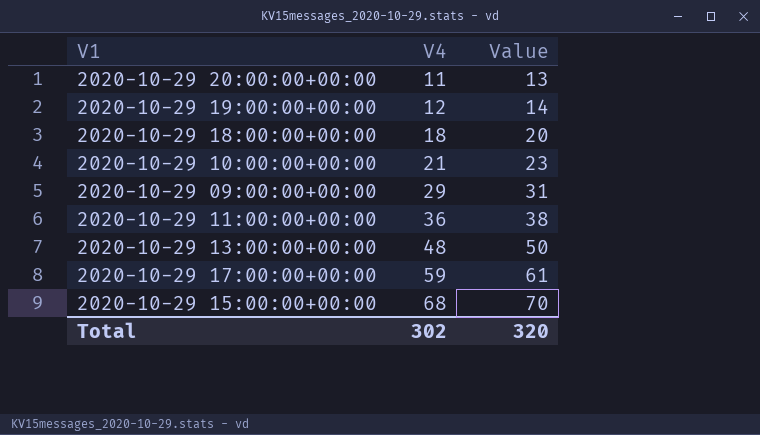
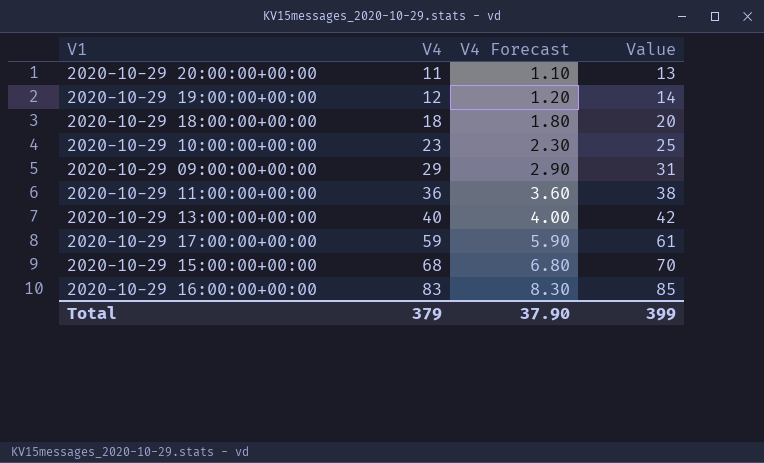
column V4 Forecast | formula: none -> [V4] * 0.1
2020-10-29 10:00:00+00:00 | V4: 21 -> 23
2020-10-29 10:00:00+00:00 | Value: 23 -> 25
2020-10-29 13:00:00+00:00 | V4: 48 -> 40
2020-10-29 13:00:00+00:00 | Value: 50 -> 42
row 2020-10-29 16:00:00+00:00: none -> 83 | 8.30 | 85
Total | V4: 302 -> 379
Total | Value: 320 -> 399

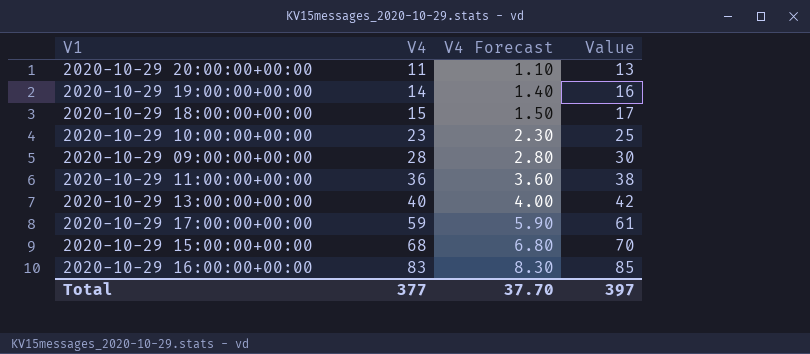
2020-10-29 19:00:00+00:00 | V4: 12 -> 14
2020-10-29 19:00:00+00:00 | V4 Forecast: 1.20 -> 1.40
2020-10-29 19:00:00+00:00 | Value: 14 -> 16
2020-10-29 18:00:00+00:00 | V4: 18 -> 15
2020-10-29 18:00:00+00:00 | V4 Forecast: 1.80 -> 1.50
2020-10-29 18:00:00+00:00 | Value: 20 -> 17
2020-10-29 09:00:00+00:00 | V4: 29 -> 28
2020-10-29 09:00:00+00:00 | V4 Forecast: 2.90 -> 2.80
2020-10-29 09:00:00+00:00 | Value: 31 -> 30
Total | V4: 379 -> 377
Total | V4 Forecast: 37.90 -> 37.70
Total | Value: 399 -> 397

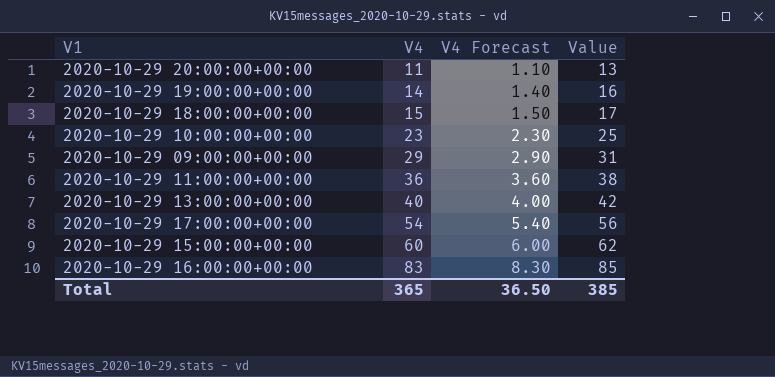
2020-10-29 09:00:00+00:00 | V4: 28 -> 29
2020-10-29 09:00:00+00:00 | V4 Forecast: 2.80 -> 2.90
2020-10-29 09:00:00+00:00 | Value: 30 -> 31
2020-10-29 17:00:00+00:00 | V4: 59 -> 54
2020-10-29 17:00:00+00:00 | V4 Forecast: 5.90 -> 5.40
2020-10-29 17:00:00+00:00 | Value: 61 -> 56
2020-10-29 15:00:00+00:00 | V4: 68 -> 60
2020-10-29 15:00:00+00:00 | V4 Forecast: 6.80 -> 6.00
2020-10-29 15:00:00+00:00 | Value: 70 -> 62
Total | V4: 377 -> 365
Total | V4 Forecast: 37.70 -> 36.50
Total | Value: 397 -> 385

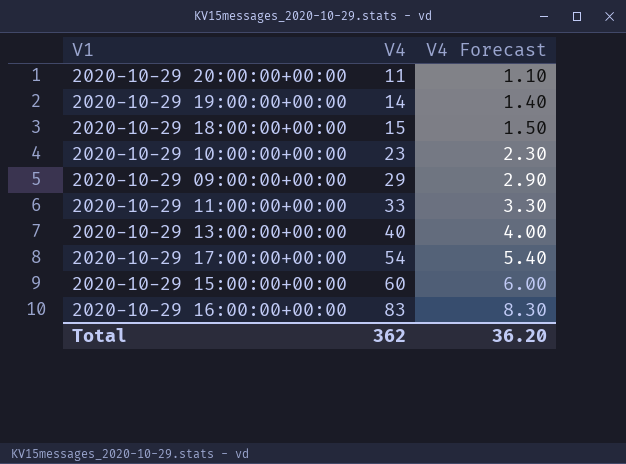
column Value | formula: [V4] + 2 -> none
2020-10-29 11:00:00+00:00 | V4: 36 -> 33
2020-10-29 11:00:00+00:00 | V4 Forecast: 3.60 -> 3.30
Total | V4: 365 -> 362
Total | V4 Forecast: 36.50 -> 36.20

